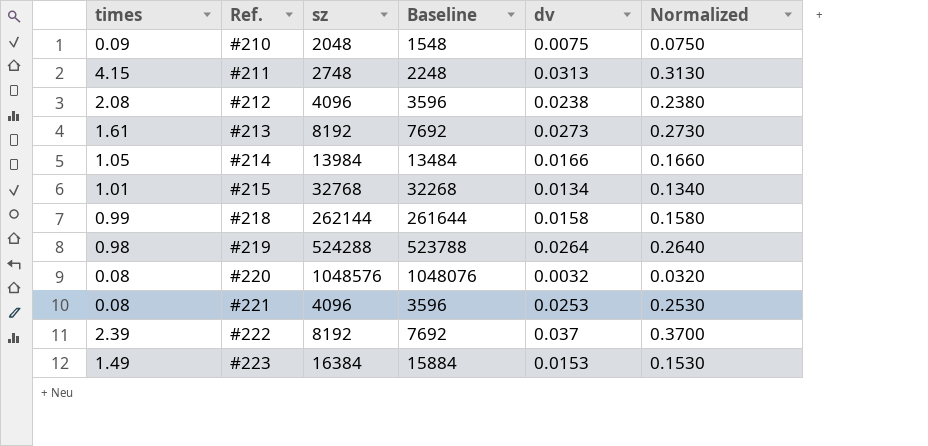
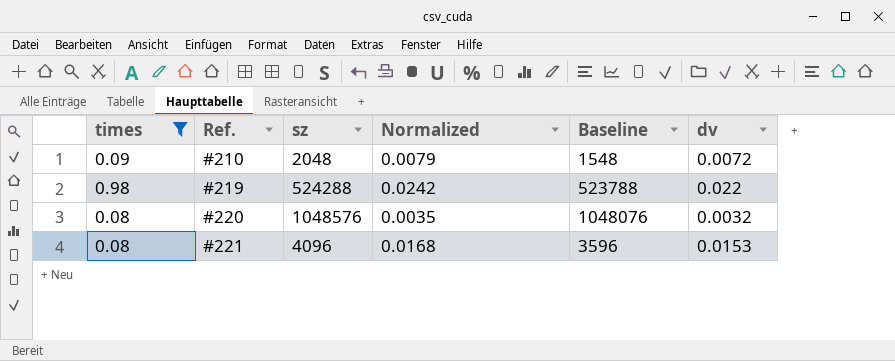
filter: none -> times <= 0.98
column Normalized | formula: [dv] * 10 -> [dv] * 1.1
column Normalized | position: 6 -> 4
#210 | dv: 0.0075 -> 0.0072
#219 | dv: 0.0264 -> 0.022
#221 | dv: 0.0253 -> 0.0153

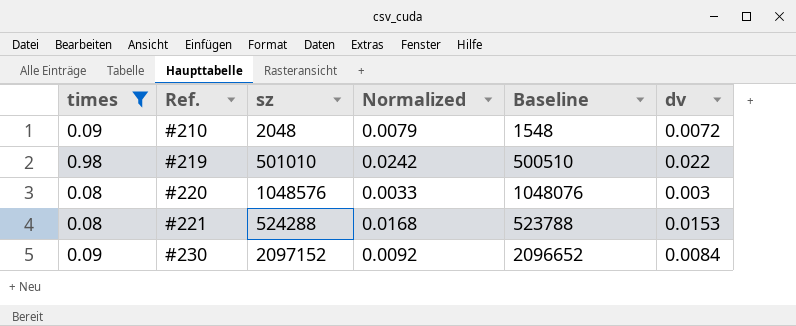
#219 | sz: 524288 -> 501010
#219 | Baseline: 523788 -> 500510
#220 | Normalized: 0.0035 -> 0.0033
#220 | dv: 0.0032 -> 0.003
#221 | sz: 4096 -> 524288
#221 | Baseline: 3596 -> 523788
row #230: none -> 0.09 | 2097152 | 0.0092 | 2096652 | 0.0084

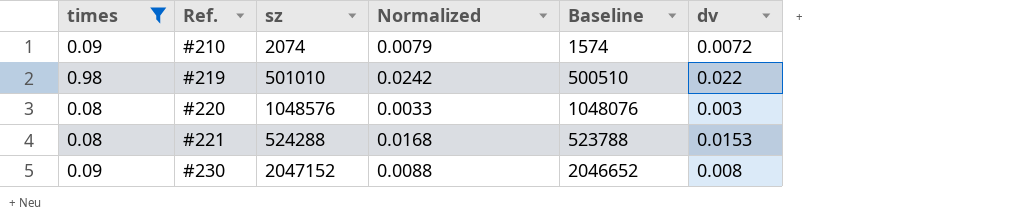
#210 | sz: 2048 -> 2074
#210 | Baseline: 1548 -> 1574
#230 | sz: 2097152 -> 2047152
#230 | Normalized: 0.0092 -> 0.0088
#230 | Baseline: 2096652 -> 2046652
#230 | dv: 0.0084 -> 0.008

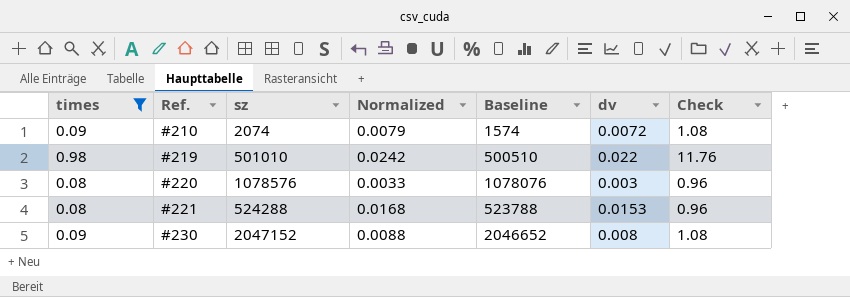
column Check | formula: none -> [times] * 12
#220 | sz: 1048576 -> 1078576
#220 | Baseline: 1048076 -> 1078076

